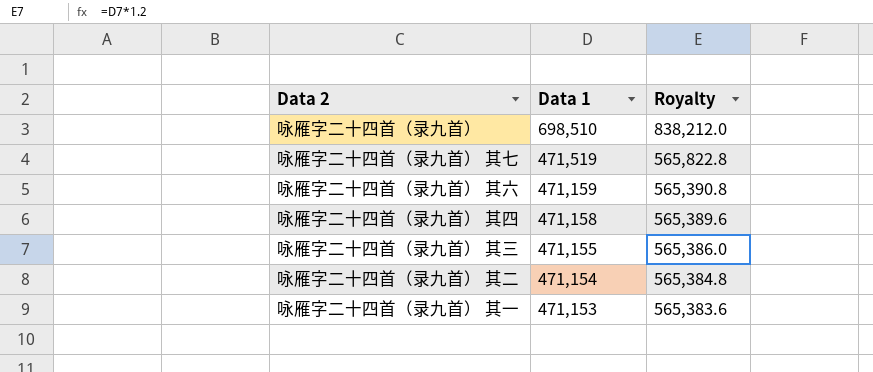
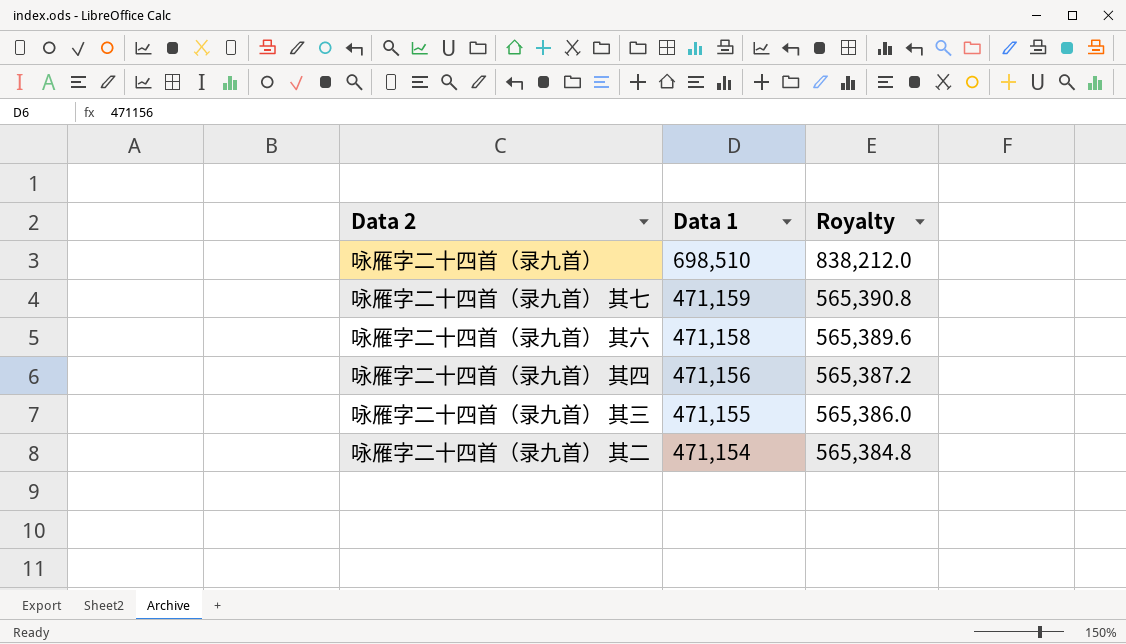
row 咏雁字二十四首（录九首） 其一: 471,153 | 565,383.6 -> none
咏雁字二十四首（录九首） 其七 | Data 1: 471,519 -> 471,159
咏雁字二十四首（录九首） 其七 | Royalty: 565,822.8 -> 565,390.8
咏雁字二十四首（录九首） 其六 | Data 1: 471,159 -> 471,158
咏雁字二十四首（录九首） 其六 | Royalty: 565,390.8 -> 565,389.6
咏雁字二十四首（录九首） 其四 | Data 1: 471,158 -> 471,156
咏雁字二十四首（录九首） 其四 | Royalty: 565,389.6 -> 565,387.2

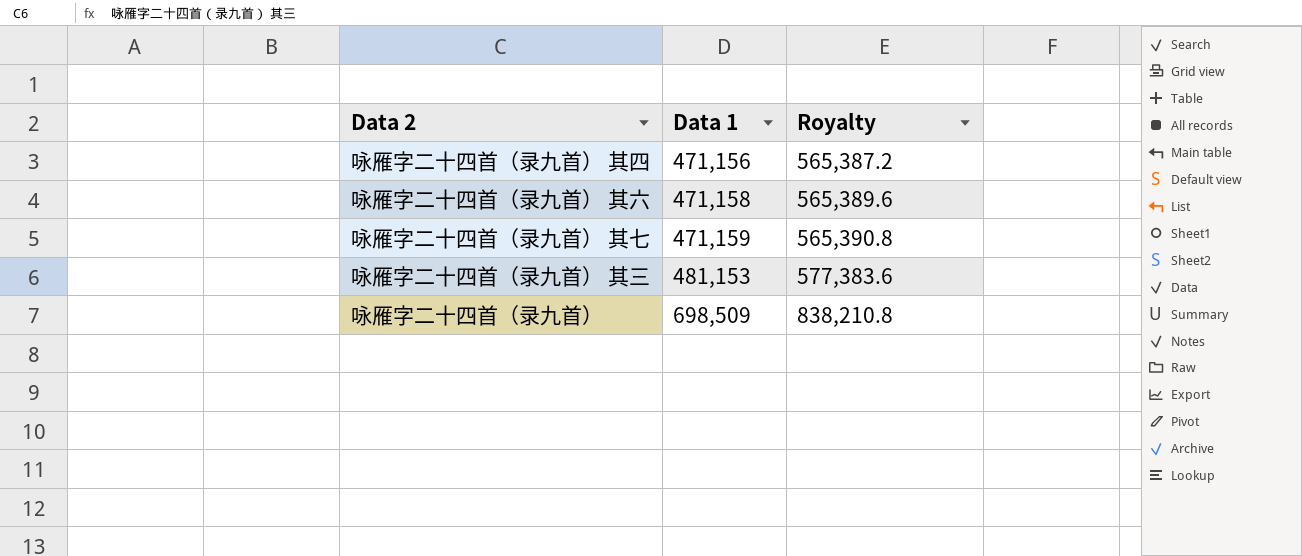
row order: Data 1 descending -> Data 1 ascending
row 咏雁字二十四首（录九首） 其二: 471,154 | 565,384.8 -> none
咏雁字二十四首（录九首） 其三 | Data 1: 471,155 -> 481,153
咏雁字二十四首（录九首） 其三 | Royalty: 565,386.0 -> 577,383.6
咏雁字二十四首（录九首） | Data 1: 698,510 -> 698,509
咏雁字二十四首（录九首） | Royalty: 838,212.0 -> 838,210.8

